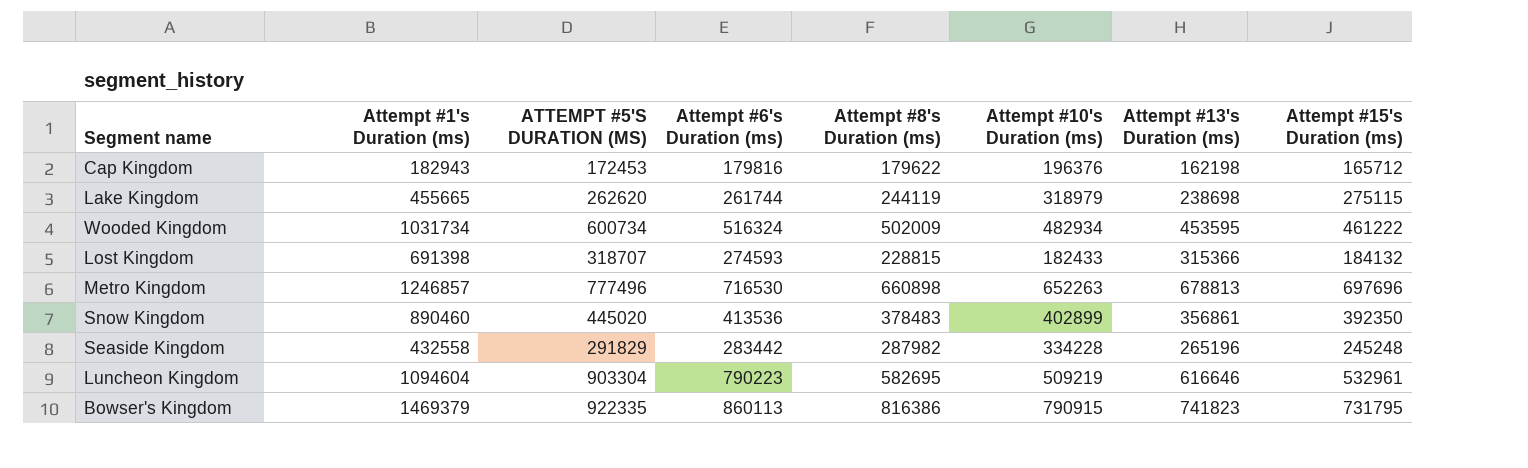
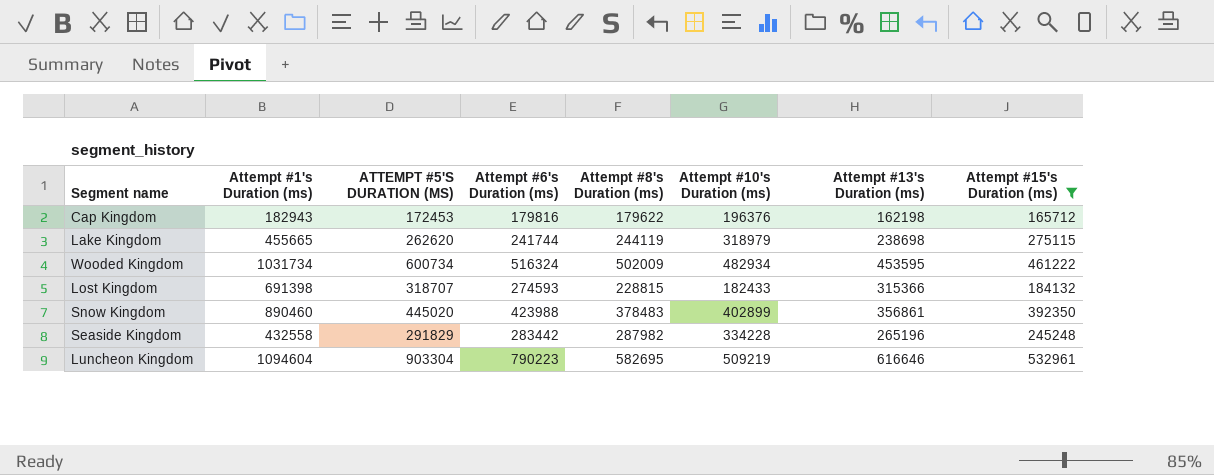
filter: none -> Attempt #15's Duration (ms) <= 532961
Lake Kingdom | Attempt #6's Duration (ms): 261744 -> 241744
Snow Kingdom | Attempt #6's Duration (ms): 413536 -> 423988

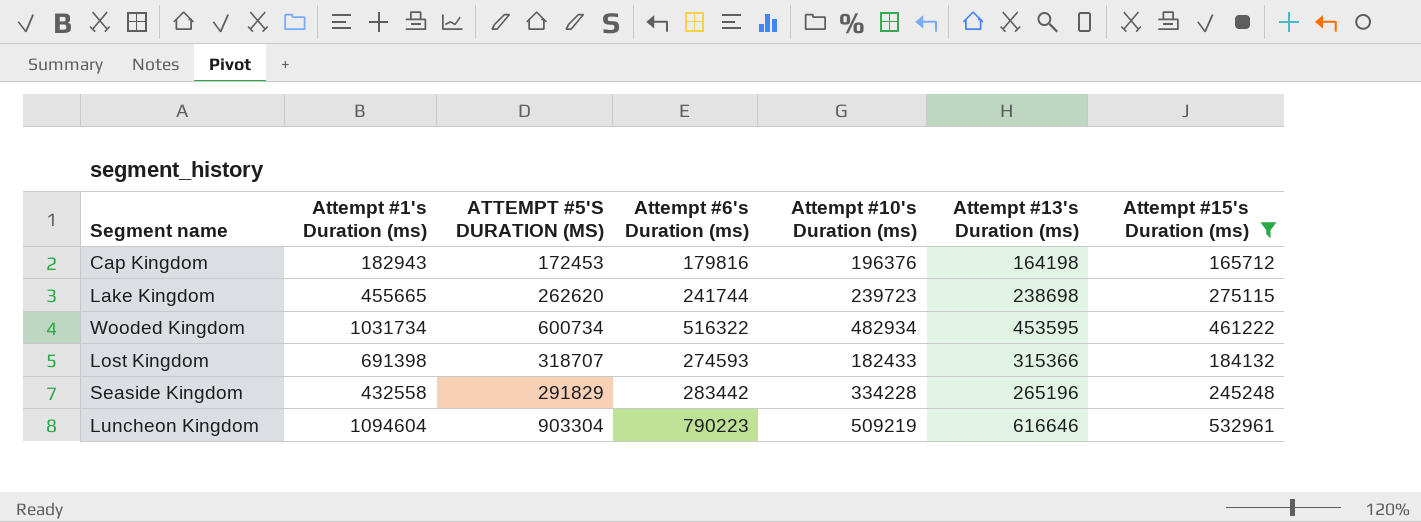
column Attempt #8's Duration (ms) | position: 5 -> none
row Snow Kingdom: 890460 | 445020 | 423988 | 378483 | 402899 | 356861 | 392350 -> none
Cap Kingdom | Attempt #13's Duration (ms): 162198 -> 164198
Lake Kingdom | Attempt #10's Duration (ms): 318979 -> 239723
Wooded Kingdom | Attempt #6's Duration (ms): 516324 -> 516322

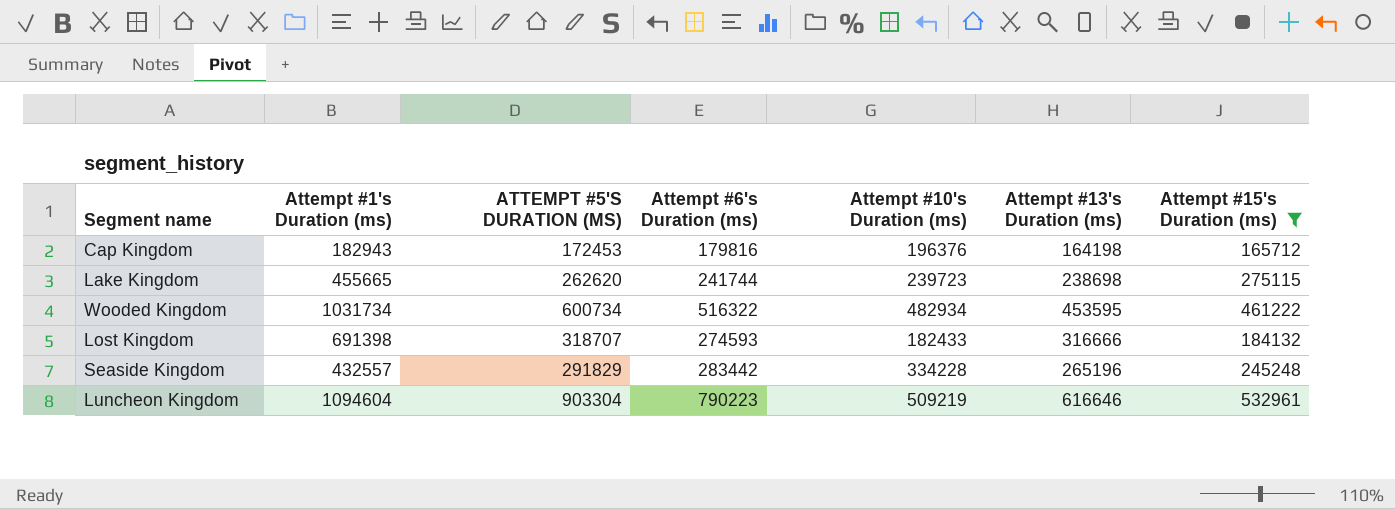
Lost Kingdom | Attempt #13's Duration (ms): 315366 -> 316666
Seaside Kingdom | Attempt #1's Duration (ms): 432558 -> 432557

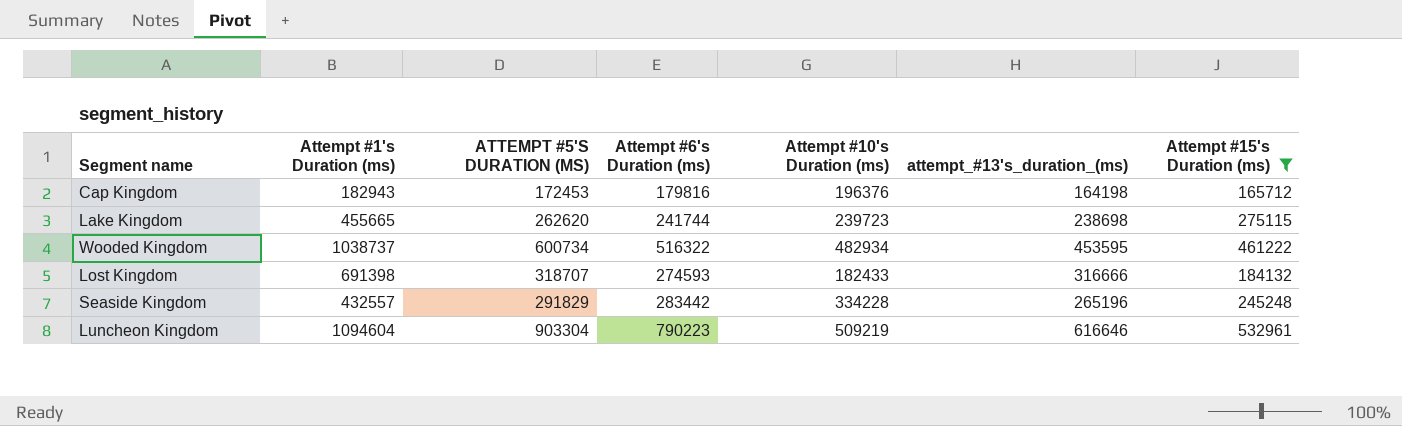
column name: Attempt #13's Duration (ms) -> attempt_#13's_duration_(ms)
Wooded Kingdom | Attempt #1's Duration (ms): 1031734 -> 1038737

